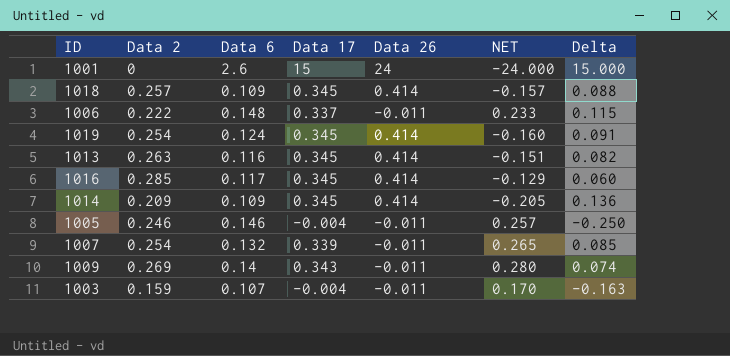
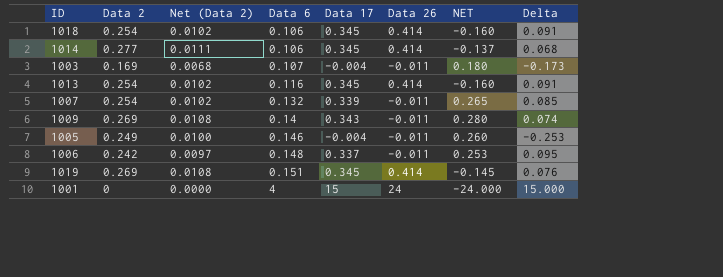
row order: none -> Data 6 ascending
column Net (Data 2) | formula: none -> [Data 2] * 0.04
row 1016: 0.285 | 0.117 | 0.345 | 0.414 | -0.129 | 0.060 -> none
1018 | Data 2: 0.257 -> 0.254
1018 | Data 6: 0.109 -> 0.106
1018 | NET: -0.157 -> -0.160
1018 | Delta: 0.088 -> 0.091
1014 | Data 2: 0.209 -> 0.277
1014 | Data 6: 0.109 -> 0.106
1014 | NET: -0.205 -> -0.137
1014 | Delta: 0.136 -> 0.068
1003 | Data 2: 0.159 -> 0.169
1003 | NET: 0.170 -> 0.180
1003 | Delta: -0.163 -> -0.173
1013 | Data 2: 0.263 -> 0.254
1013 | NET: -0.151 -> -0.160
1013 | Delta: 0.082 -> 0.091
1005 | Data 2: 0.246 -> 0.249
1005 | NET: 0.257 -> 0.260
1005 | Delta: -0.250 -> -0.253
1006 | Data 2: 0.222 -> 0.242
1006 | NET: 0.233 -> 0.253
1006 | Delta: 0.115 -> 0.095
1019 | Data 2: 0.254 -> 0.269
1019 | Data 6: 0.124 -> 0.151
1019 | NET: -0.160 -> -0.145
1019 | Delta: 0.091 -> 0.076
1001 | Data 6: 2.6 -> 4

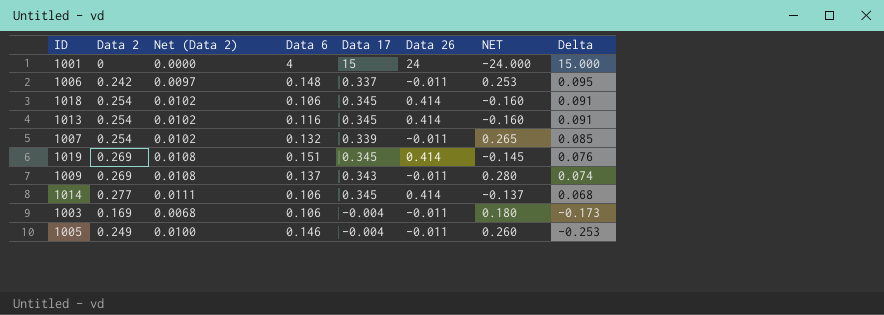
row order: Data 6 ascending -> Delta descending
1009 | Data 6: 0.14 -> 0.137
1003 | Data 6: 0.107 -> 0.106

